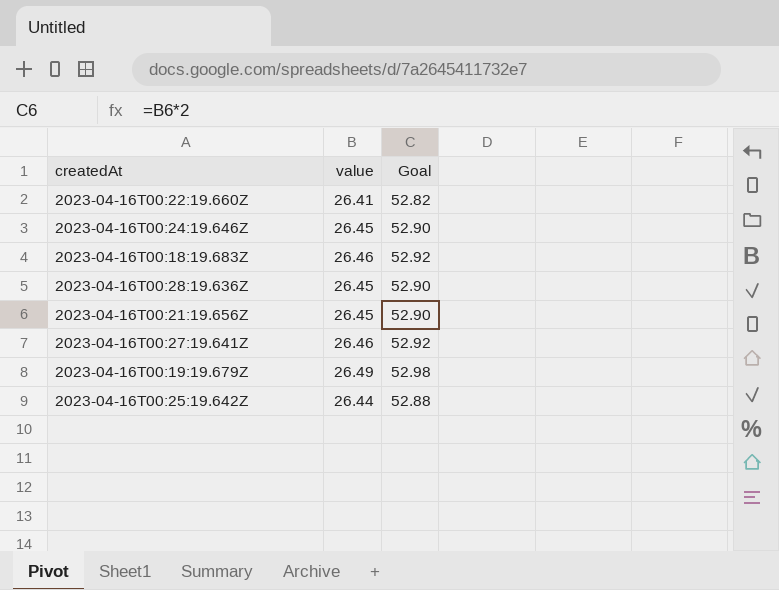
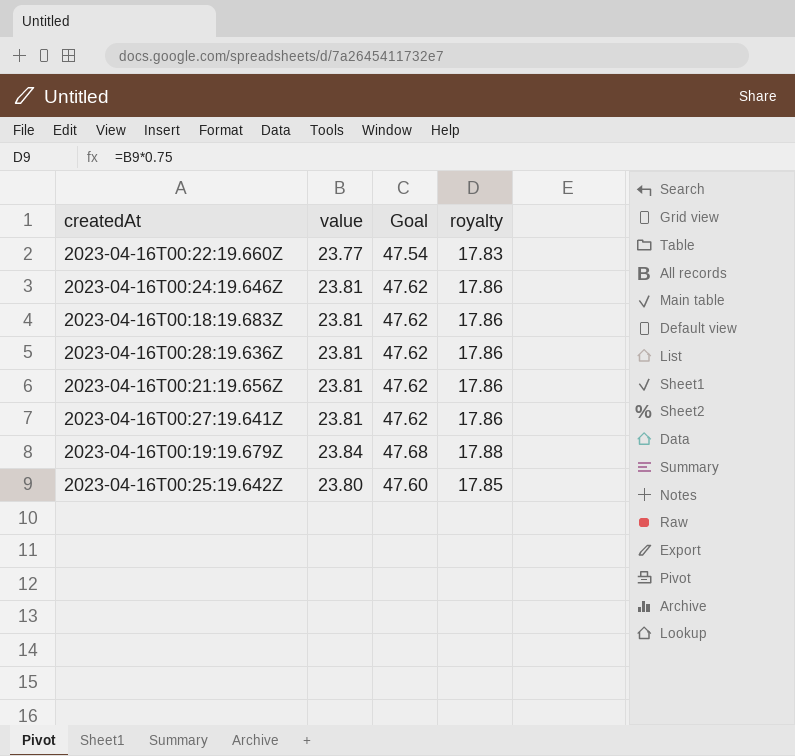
column royalty | formula: none -> [value] * 0.75
2023-04-16T00:22:19.660Z | value: 26.41 -> 23.77
2023-04-16T00:22:19.660Z | Goal: 52.82 -> 47.54
2023-04-16T00:24:19.646Z | value: 26.45 -> 23.81
2023-04-16T00:24:19.646Z | Goal: 52.90 -> 47.62
2023-04-16T00:18:19.683Z | value: 26.46 -> 23.81
2023-04-16T00:18:19.683Z | Goal: 52.92 -> 47.62
2023-04-16T00:28:19.636Z | value: 26.45 -> 23.81
2023-04-16T00:28:19.636Z | Goal: 52.90 -> 47.62
2023-04-16T00:21:19.656Z | value: 26.45 -> 23.81
2023-04-16T00:21:19.656Z | Goal: 52.90 -> 47.62
2023-04-16T00:27:19.641Z | value: 26.46 -> 23.81
2023-04-16T00:27:19.641Z | Goal: 52.92 -> 47.62
2023-04-16T00:19:19.679Z | value: 26.49 -> 23.84
2023-04-16T00:19:19.679Z | Goal: 52.98 -> 47.68
2023-04-16T00:25:19.642Z | value: 26.44 -> 23.80
2023-04-16T00:25:19.642Z | Goal: 52.88 -> 47.60

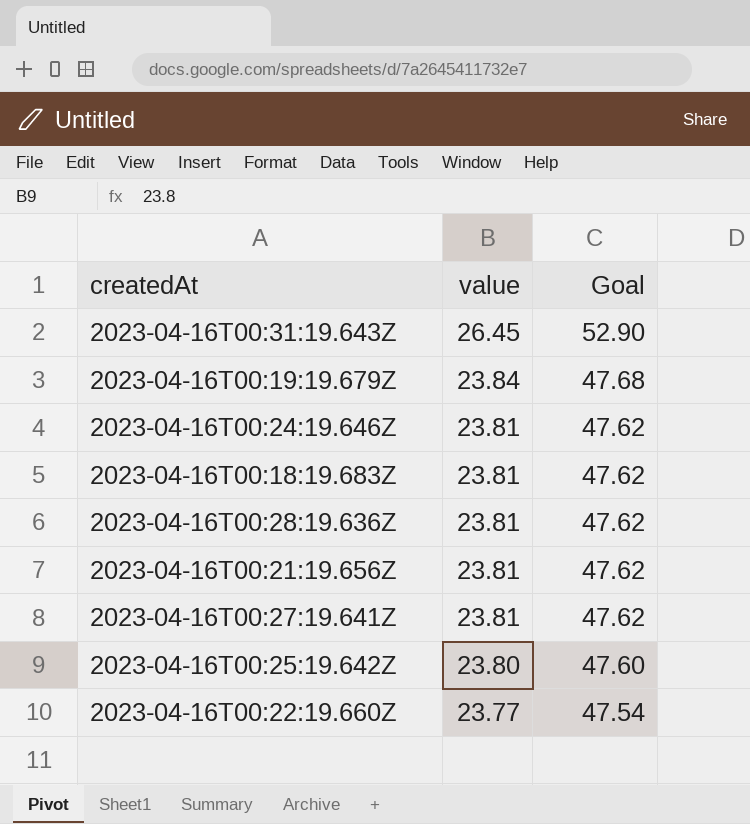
row order: none -> value descending
column royalty | formula: [value] * 0.75 -> none
row 2023-04-16T00:31:19.643Z: none -> 26.45 | 52.90

